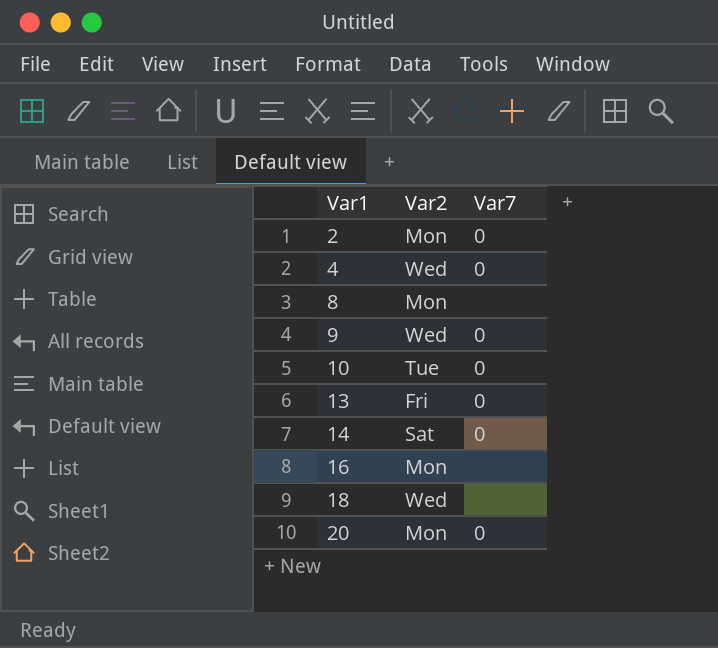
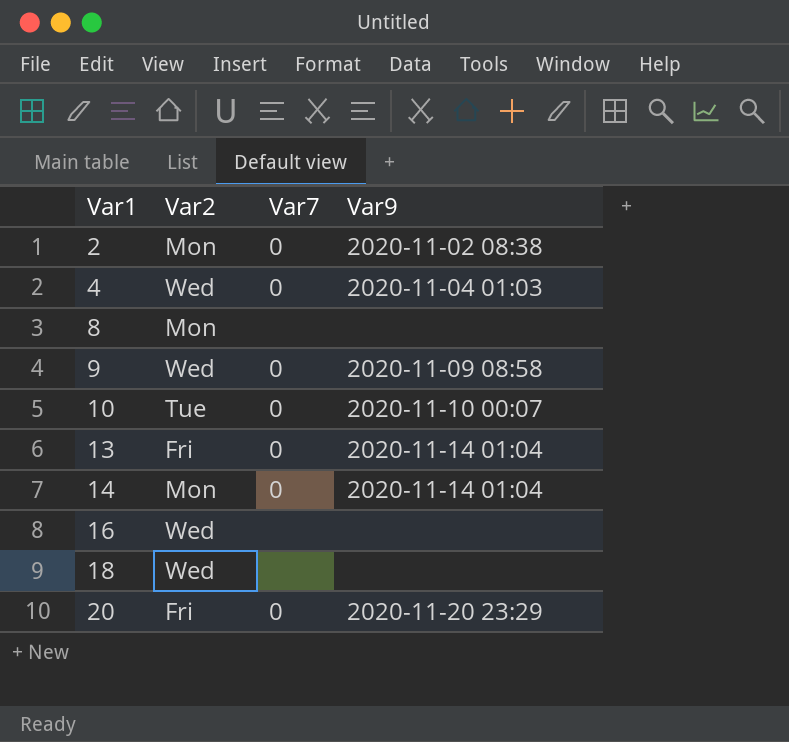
column Var9 | position: none -> 4
14 | Var2: Sat -> Mon
16 | Var2: Mon -> Wed
20 | Var2: Mon -> Fri

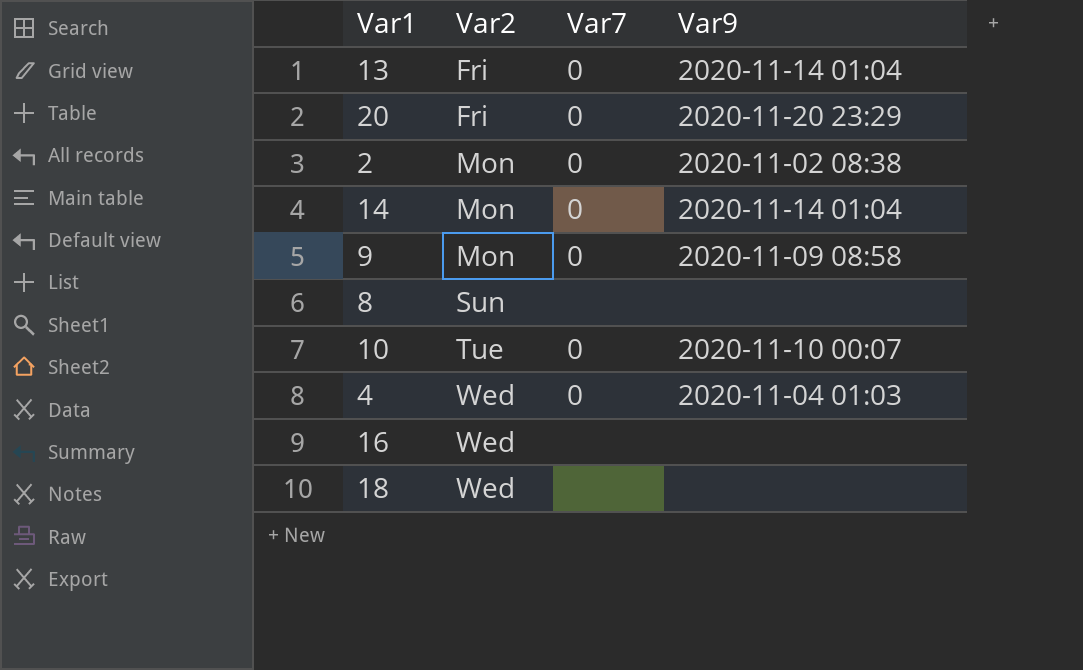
row order: Var1 ascending -> Var2 ascending
9 | Var2: Wed -> Mon
8 | Var2: Mon -> Sun

